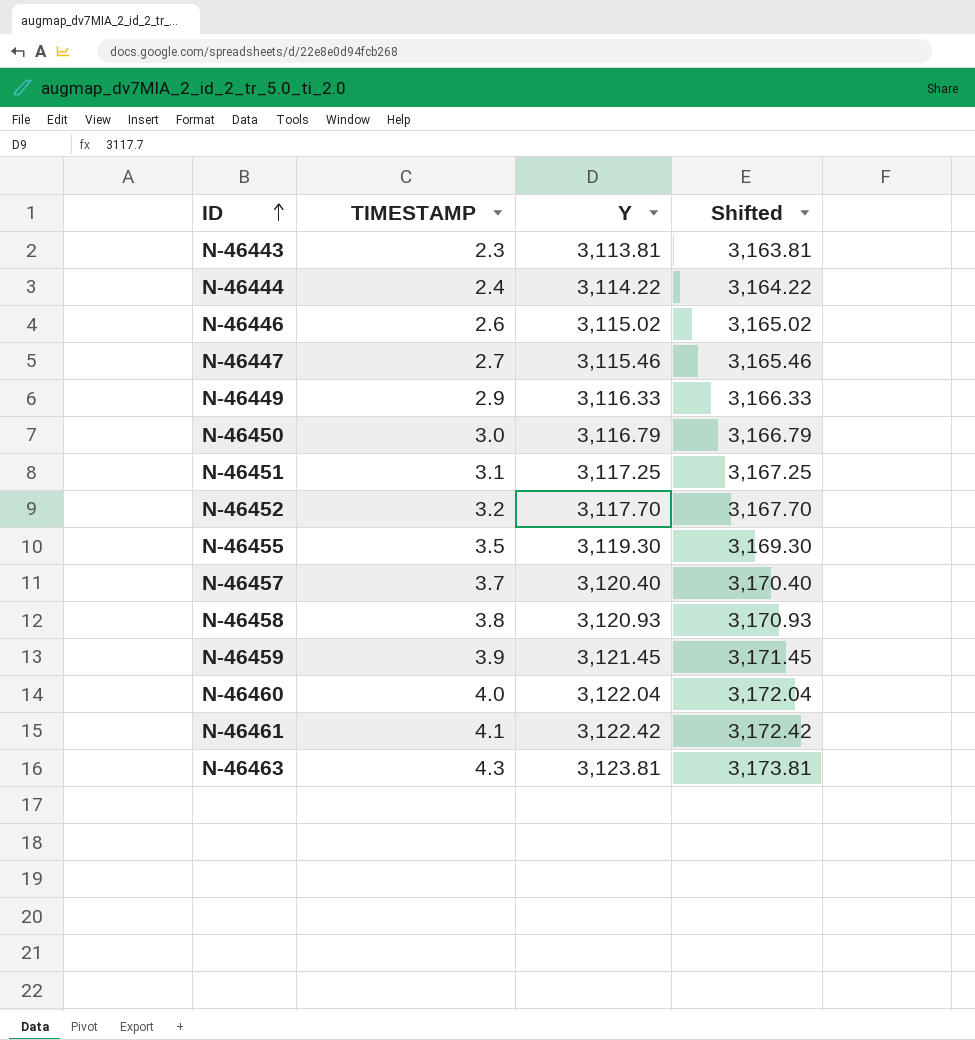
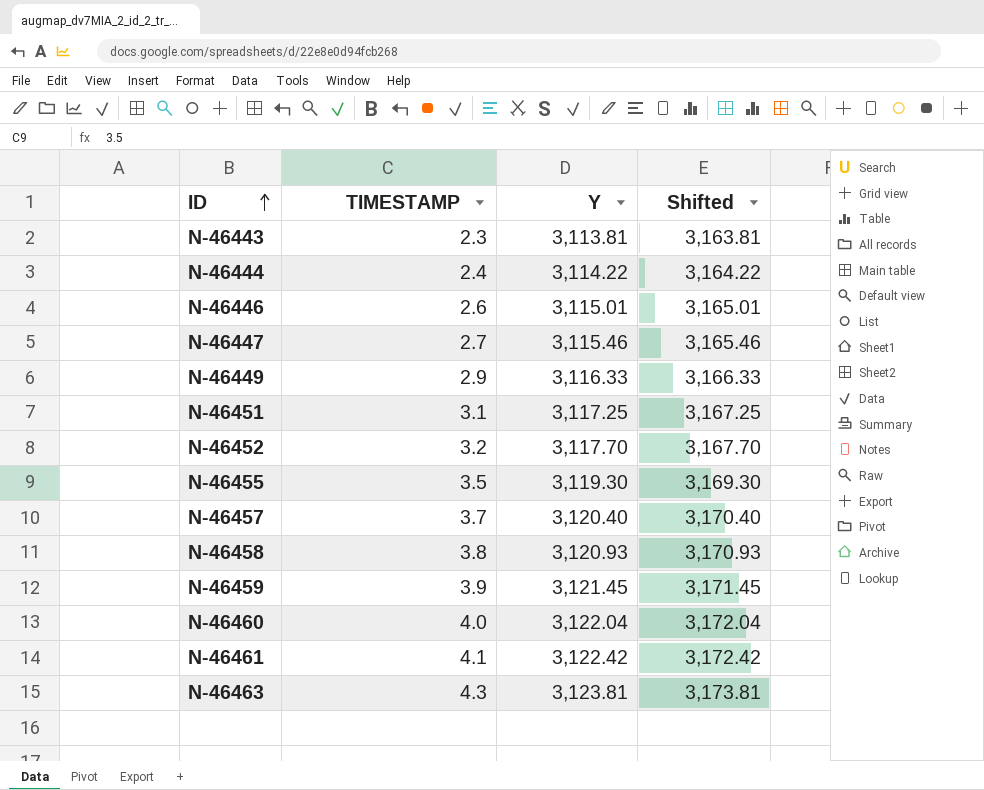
row N-46450: 3.0 | 3,116.79 | 3,166.79 -> none
N-46446 | Y: 3,115.02 -> 3,115.01
N-46446 | Shifted: 3,165.02 -> 3,165.01

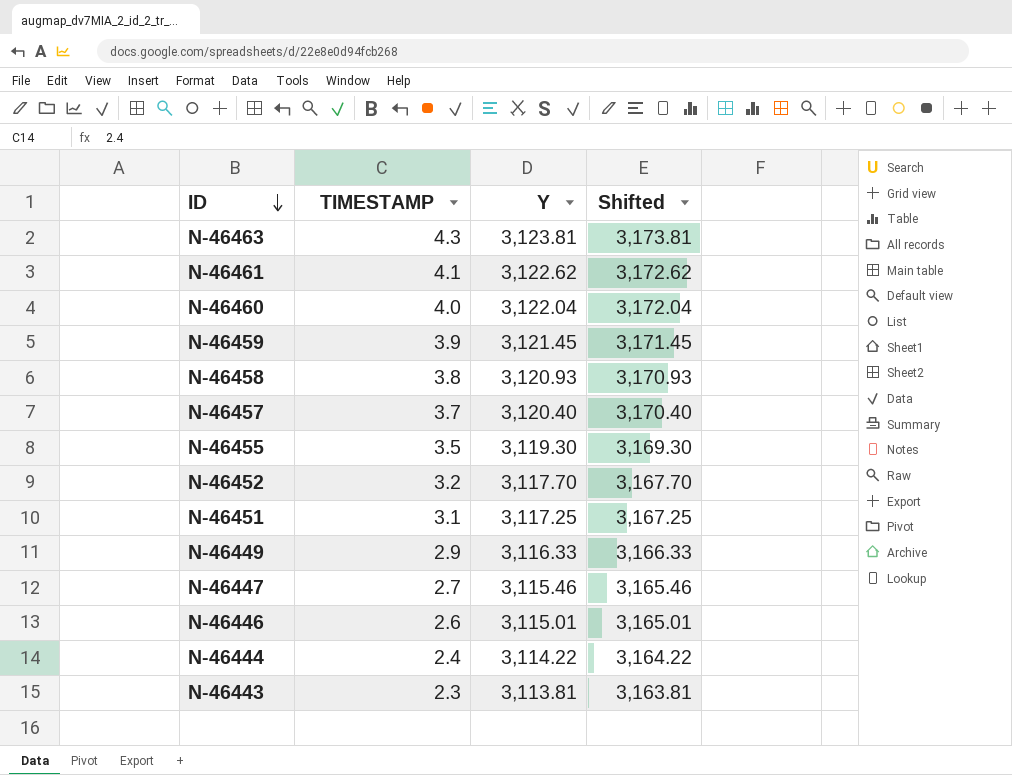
row order: ID ascending -> ID descending
N-46461 | Y: 3,122.42 -> 3,122.62
N-46461 | Shifted: 3,172.42 -> 3,172.62

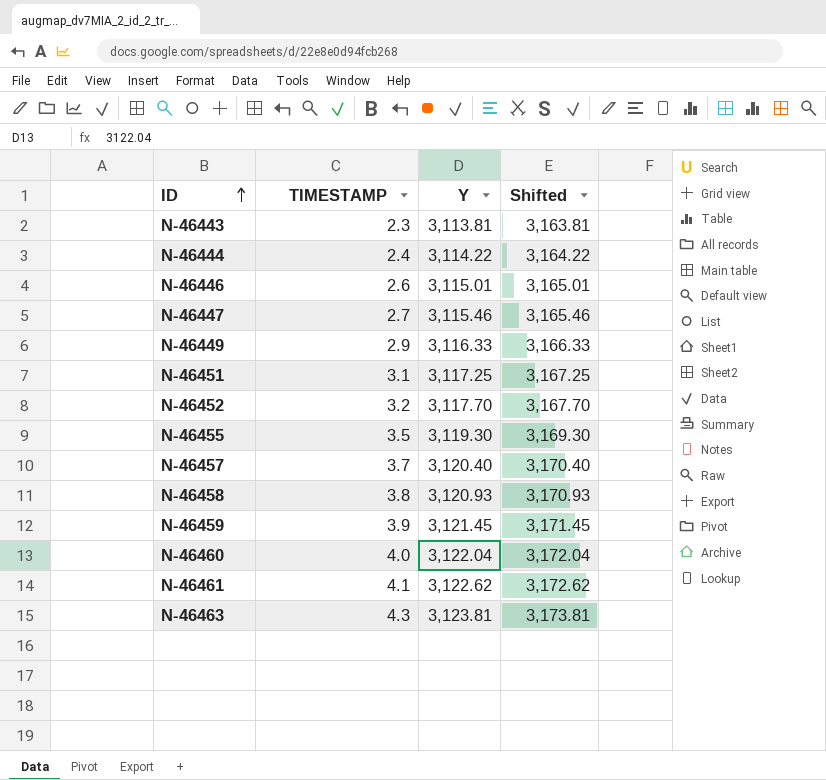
row order: ID descending -> ID ascending

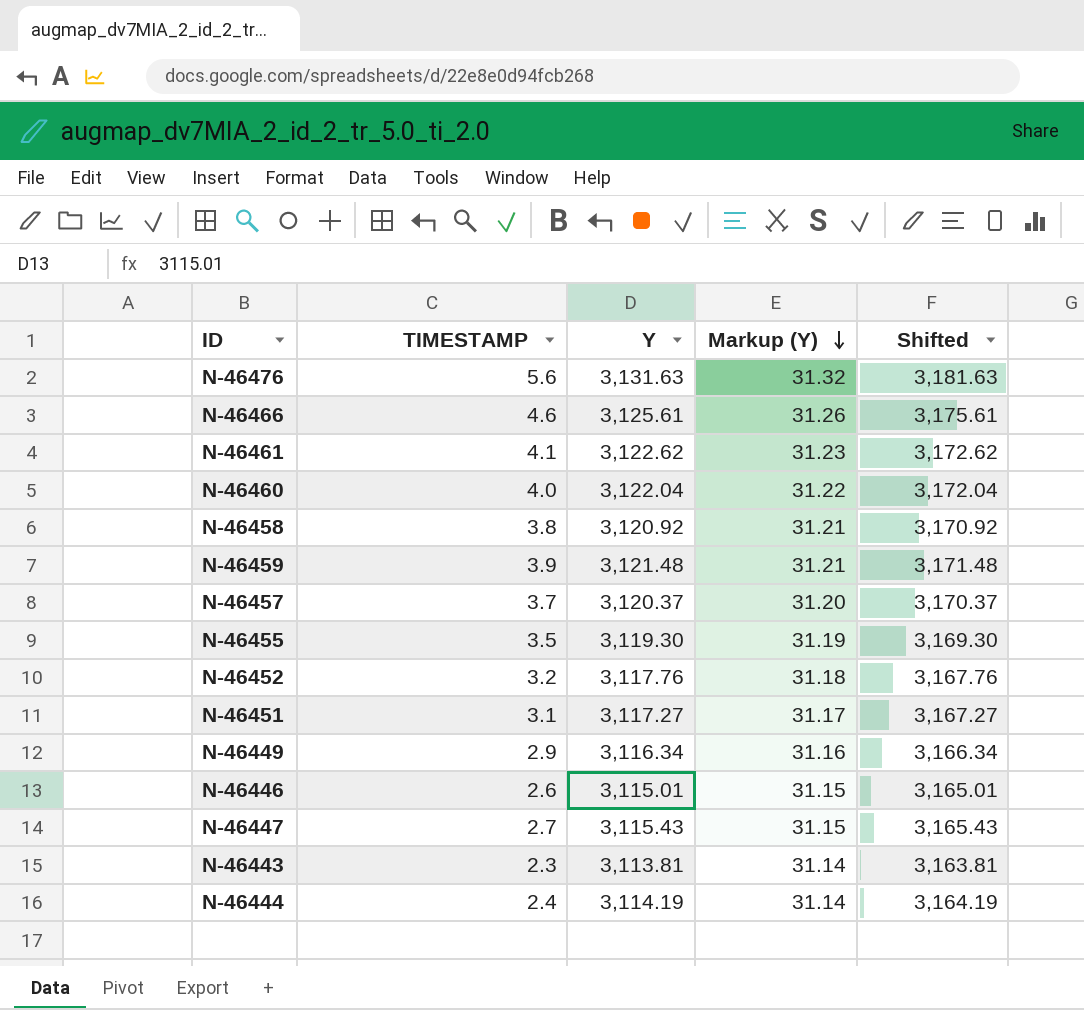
row order: ID ascending -> Markup (Y) descending
column Markup (Y) | formula: none -> [Y] * 0.01
row N-46463: 4.3 | 3,123.81 | 3,173.81 -> none
row N-46476: none -> 5.6 | 3,131.63 | 31.32 | 3,181.63
row N-46466: none -> 4.6 | 3,125.61 | 31.26 | 3,175.61
N-46458 | Y: 3,120.93 -> 3,120.92
N-46458 | Shifted: 3,170.93 -> 3,170.92
N-46459 | Y: 3,121.45 -> 3,121.48
N-46459 | Shifted: 3,171.45 -> 3,171.48
N-46457 | Y: 3,120.40 -> 3,120.37
N-46457 | Shifted: 3,170.40 -> 3,170.37
N-46452 | Y: 3,117.70 -> 3,117.76
N-46452 | Shifted: 3,167.70 -> 3,167.76
N-46451 | Y: 3,117.25 -> 3,117.27
N-46451 | Shifted: 3,167.25 -> 3,167.27
N-46449 | Y: 3,116.33 -> 3,116.34
N-46449 | Shifted: 3,166.33 -> 3,166.34
N-46447 | Y: 3,115.46 -> 3,115.43
N-46447 | Shifted: 3,165.46 -> 3,165.43
N-46444 | Y: 3,114.22 -> 3,114.19
N-46444 | Shifted: 3,164.22 -> 3,164.19

